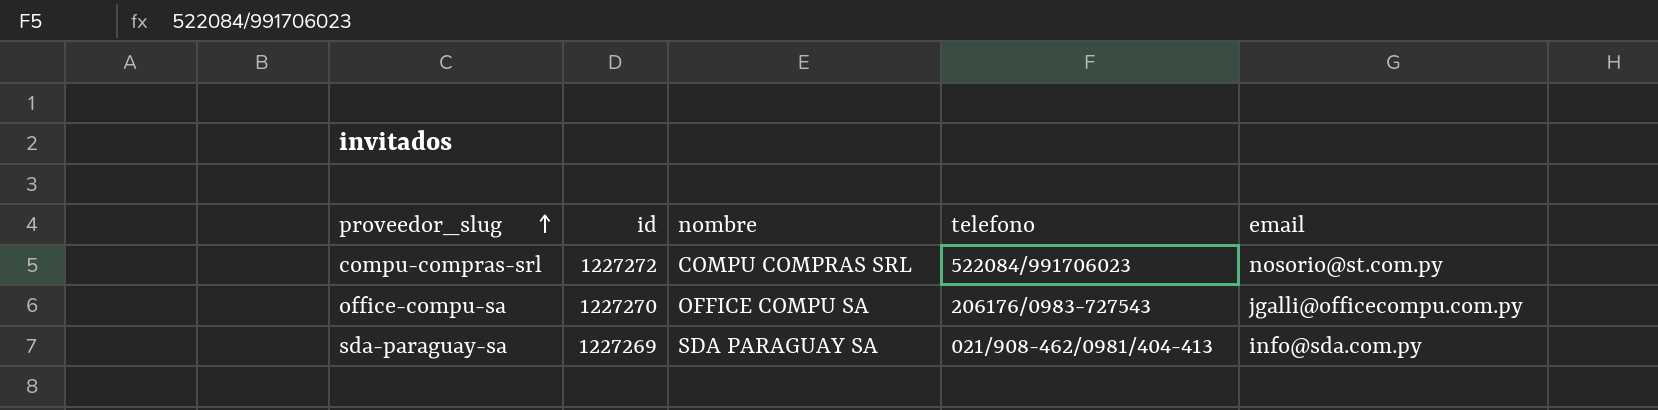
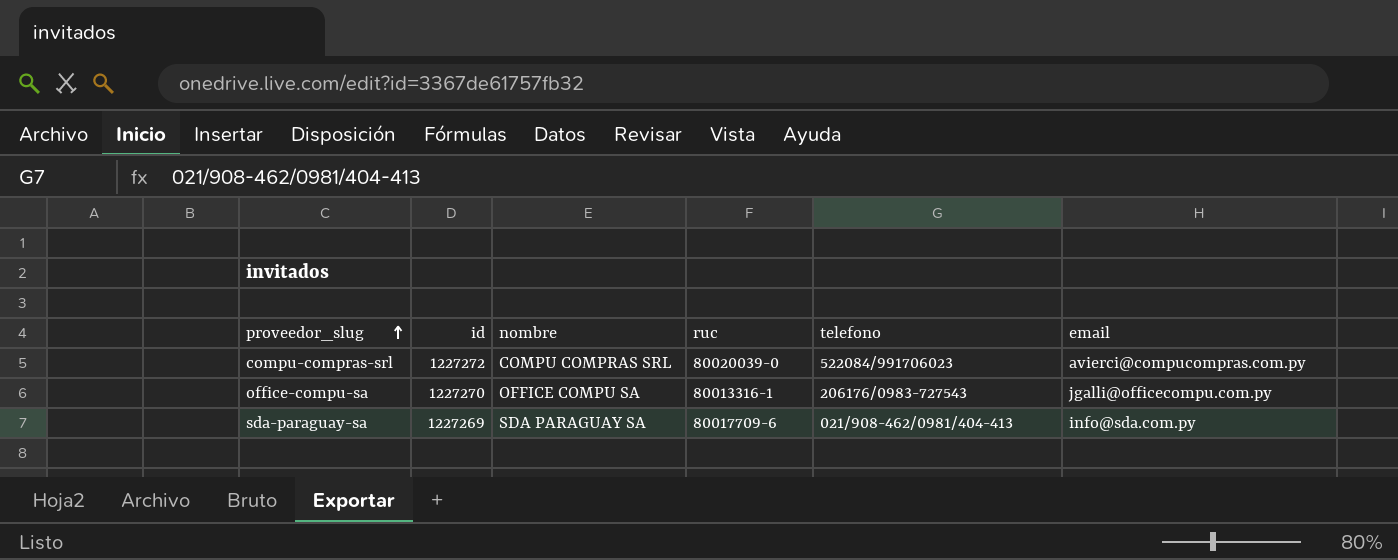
column ruc | position: none -> 4
compu-compras-srl | email: nosorio@st.com.py -> avierci@compucompras.com.py

